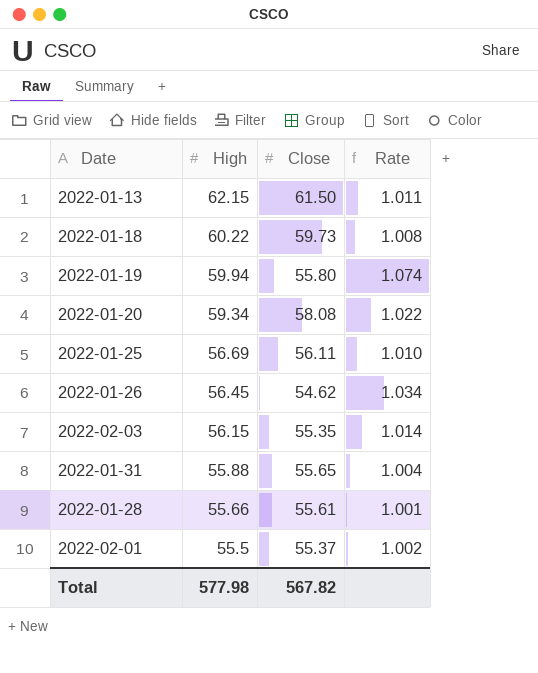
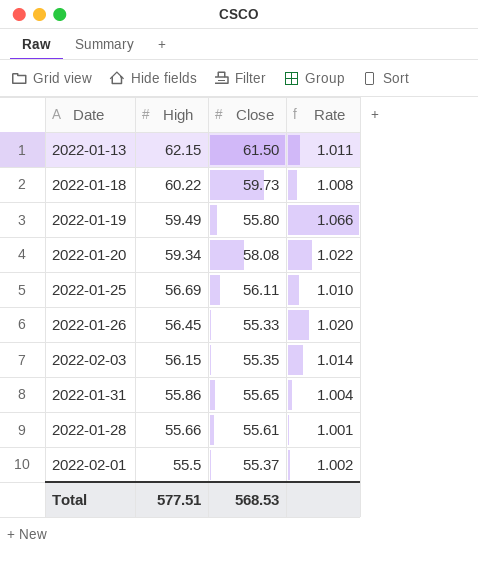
2022-01-19 | High: 59.94 -> 59.49
2022-01-19 | Rate: 1.074 -> 1.066
2022-01-26 | Close: 54.62 -> 55.33
2022-01-26 | Rate: 1.034 -> 1.020
2022-01-31 | High: 55.88 -> 55.86
Total | High: 577.98 -> 577.51
Total | Close: 567.82 -> 568.53

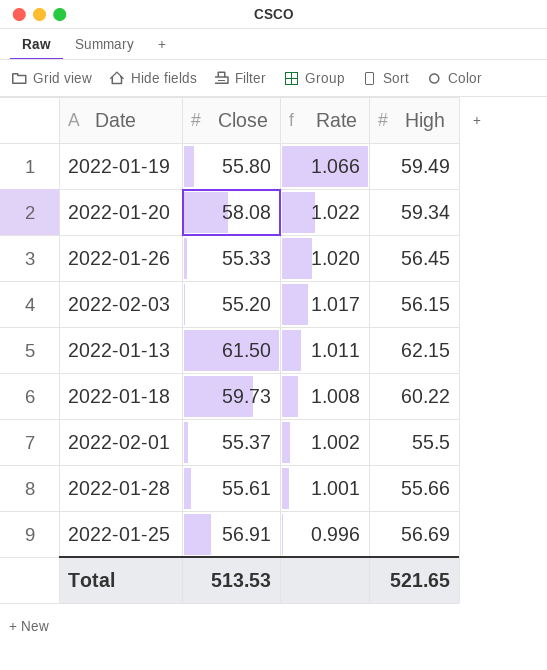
row order: High descending -> Rate descending
column High | position: 2 -> 4
row 2022-01-31: 55.86 | 55.65 | 1.004 -> none
2022-02-03 | Close: 55.35 -> 55.20
2022-02-03 | Rate: 1.014 -> 1.017
2022-01-25 | Close: 56.11 -> 56.91
2022-01-25 | Rate: 1.010 -> 0.996
Total | Close: 568.53 -> 513.53
Total | High: 577.51 -> 521.65

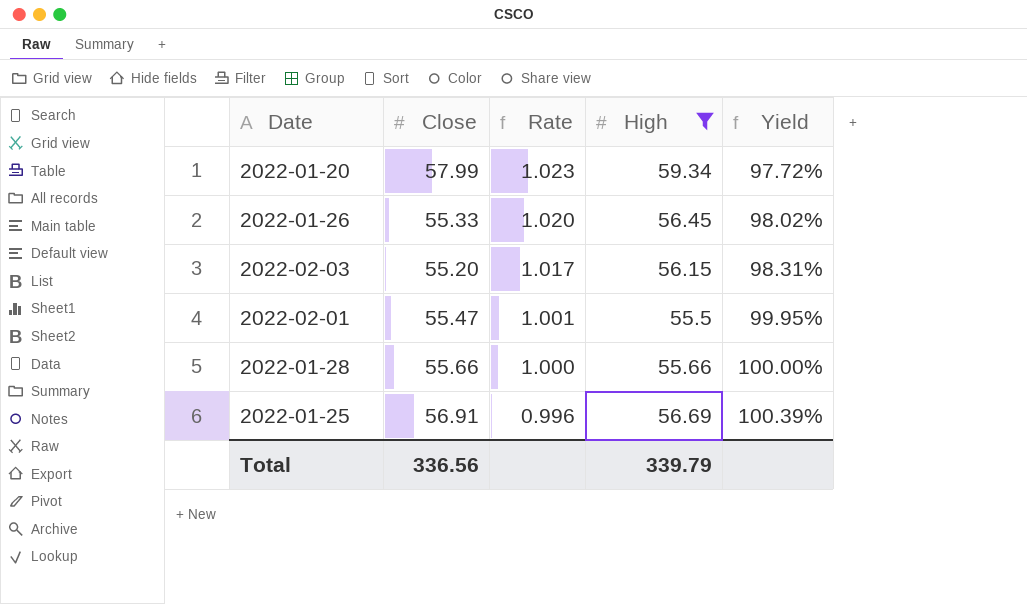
filter: none -> High <= 59.34
column Yield | formula: none -> [Close] / [High]
2022-01-20 | Close: 58.08 -> 57.99
2022-01-20 | Rate: 1.022 -> 1.023
2022-02-01 | Close: 55.37 -> 55.47
2022-02-01 | Rate: 1.002 -> 1.001
2022-01-28 | Close: 55.61 -> 55.66
2022-01-28 | Rate: 1.001 -> 1.000
Total | Close: 513.53 -> 336.56
Total | High: 521.65 -> 339.79

